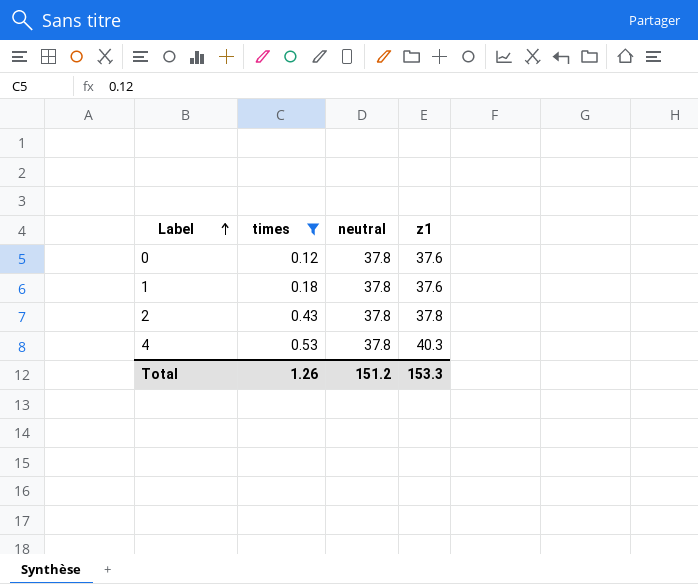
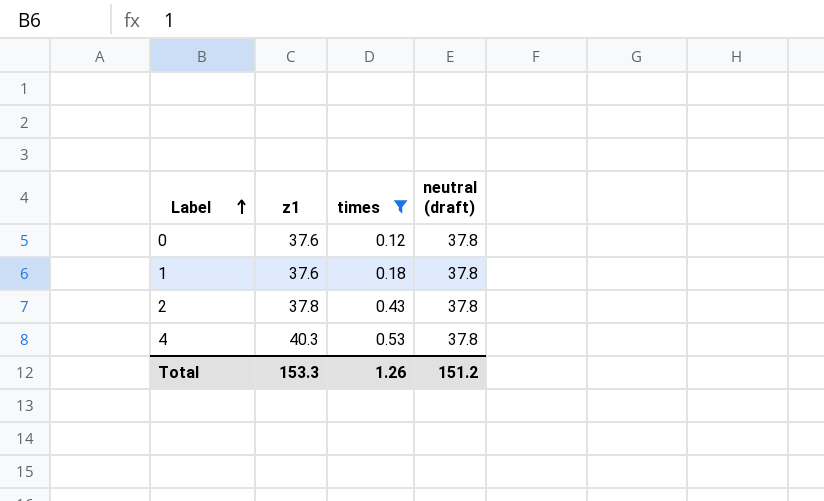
column z1 | position: 4 -> 2
column name: neutral -> neutral (draft)

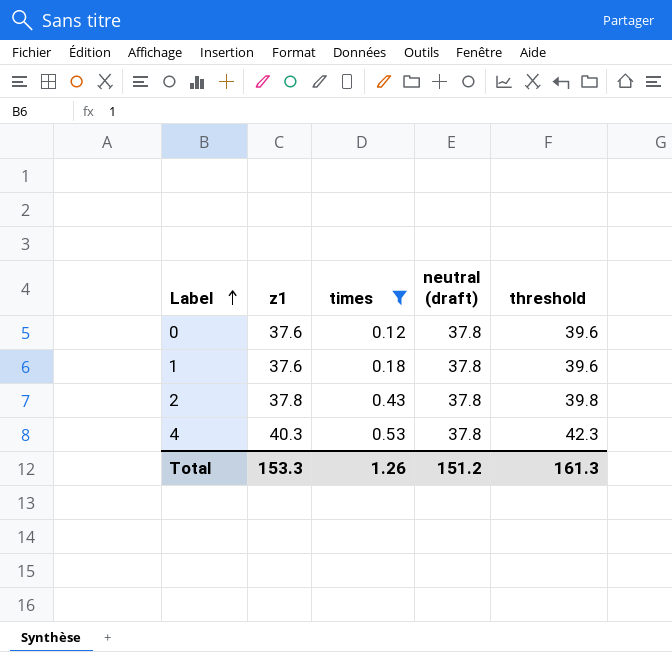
column threshold | formula: none -> [z1] + 2

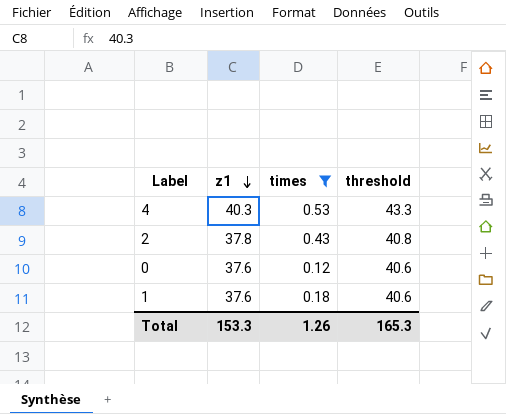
row order: Label ascending -> z1 descending
column neutral (draft) | position: 4 -> none
column threshold | formula: [z1] + 2 -> [z1] + 3
Total | threshold: 161.3 -> 165.3

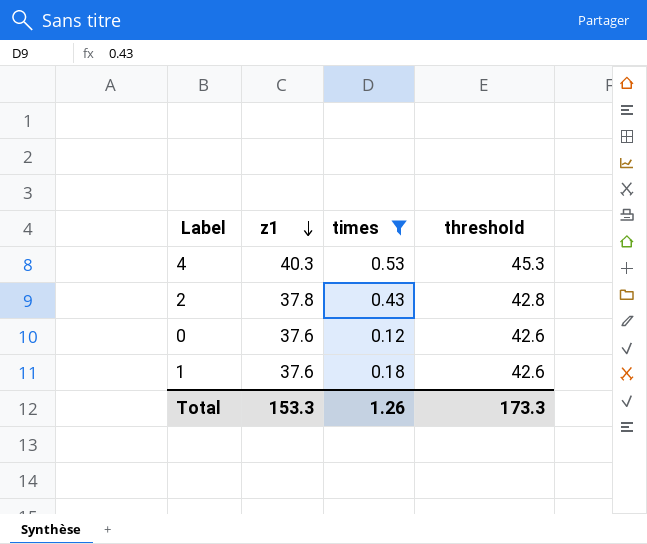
column threshold | formula: [z1] + 3 -> [z1] + 5
Total | threshold: 165.3 -> 173.3

